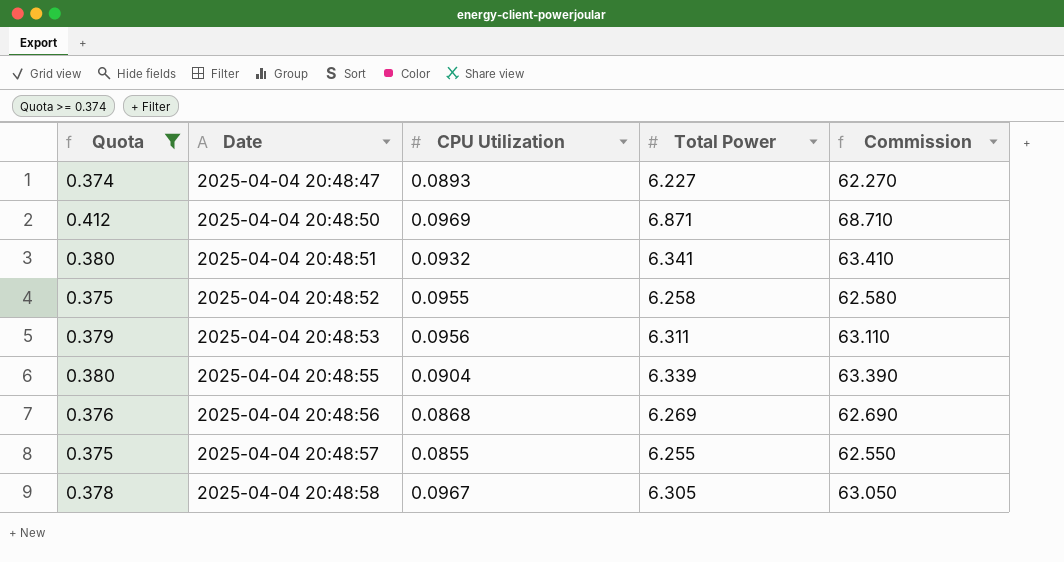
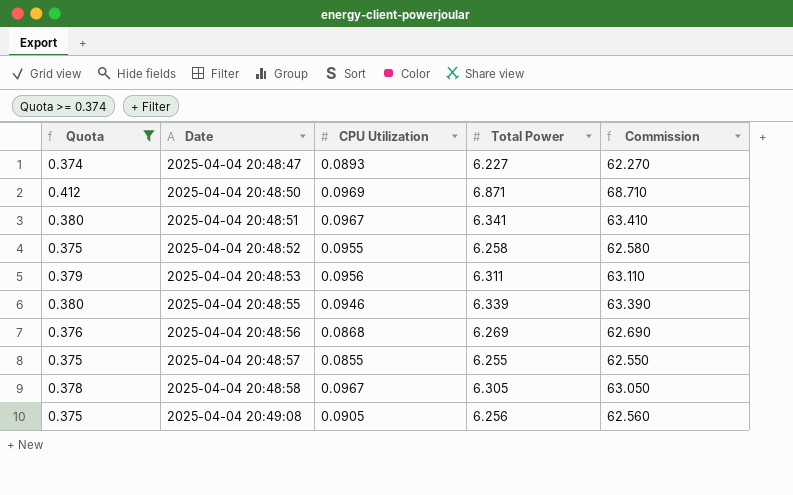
2025-04-04 20:48:51 | CPU Utilization: 0.0932 -> 0.0967
2025-04-04 20:48:55 | CPU Utilization: 0.0904 -> 0.0946
row 2025-04-04 20:49:08: none -> 0.375 | 0.0905 | 6.256 | 62.560

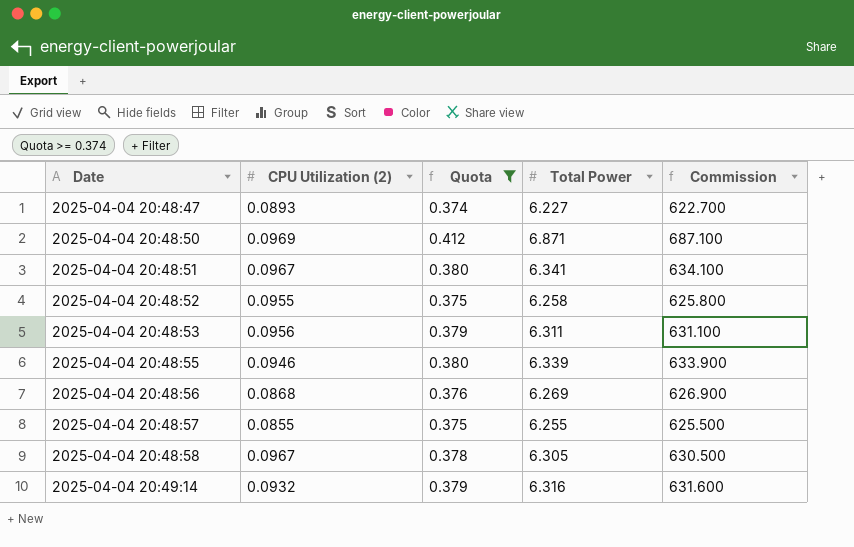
column name: CPU Utilization -> CPU Utilization (2)
column Quota | position: 1 -> 3
column Commission | formula: [Total Power] * 10 -> [Total Power] * 100
row 2025-04-04 20:49:08: 0.375 | 0.0905 | 6.256 | 62.560 -> none
row 2025-04-04 20:49:14: none -> 0.0932 | 0.379 | 6.316 | 631.600

